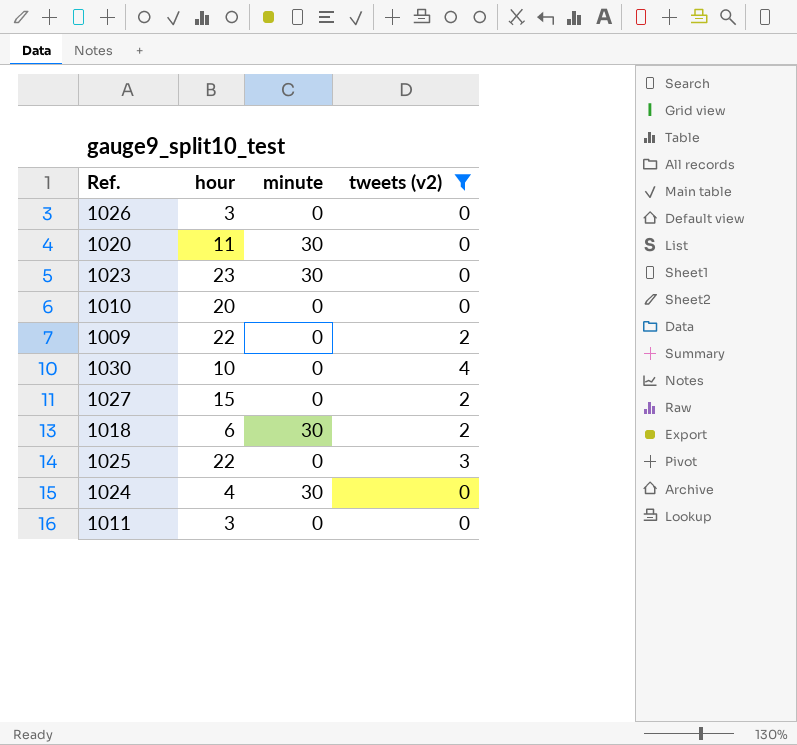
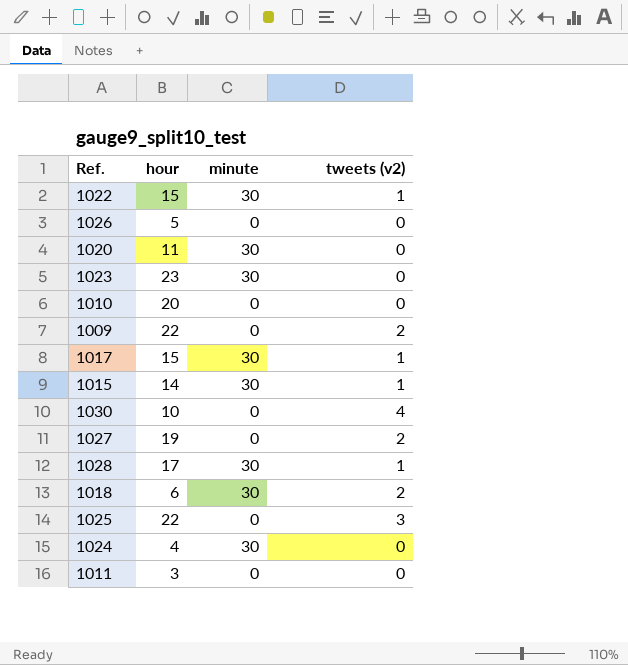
filter: tweets (v2) != 1 -> none
1026 | hour: 3 -> 5
1027 | hour: 15 -> 19

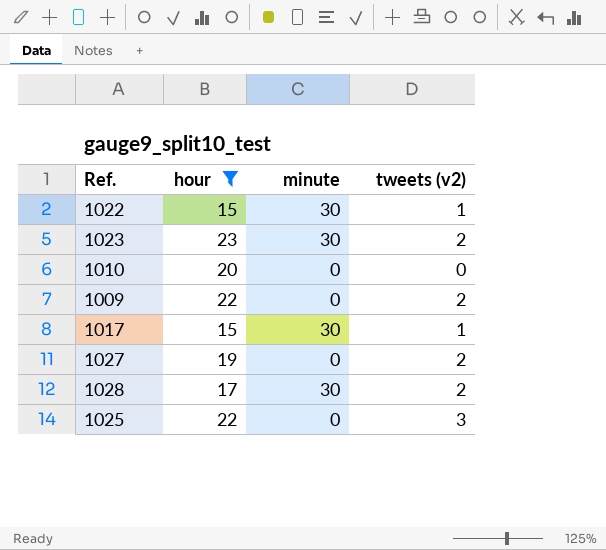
filter: none -> hour >= 15
1023 | tweets (v2): 0 -> 2
1028 | tweets (v2): 1 -> 2

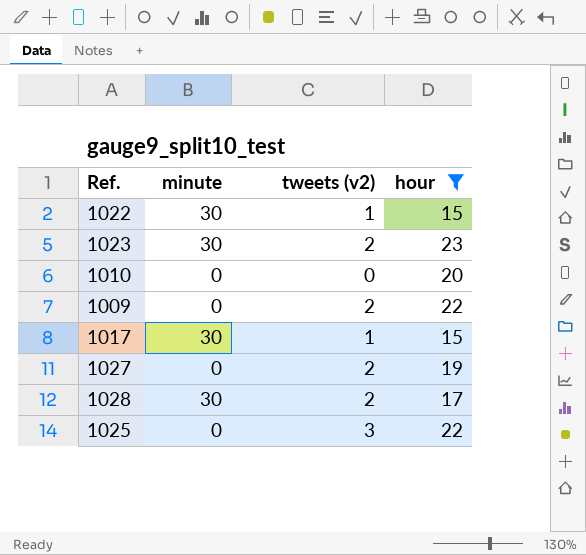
column hour | position: 2 -> 4

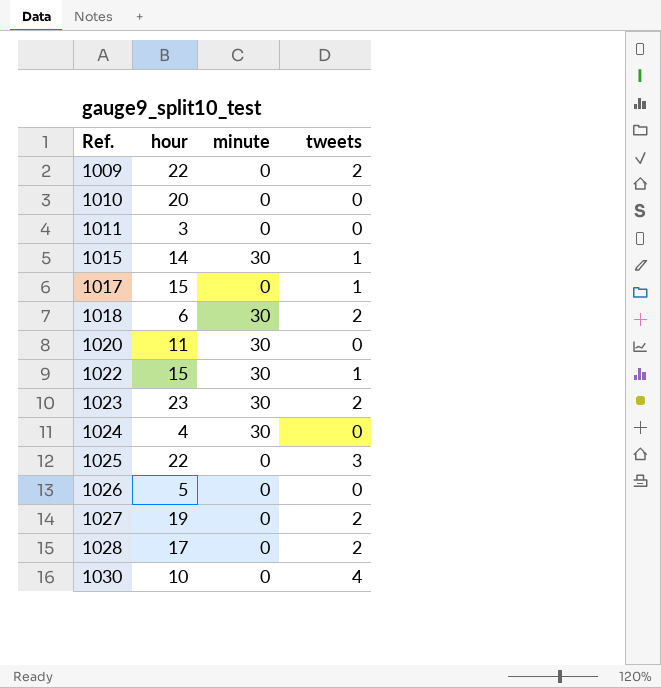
filter: hour >= 15 -> none
row order: none -> Ref. ascending
column hour | position: 4 -> 2
column name: tweets (v2) -> tweets
1017 | minute: 30 -> 0
1028 | minute: 30 -> 0

